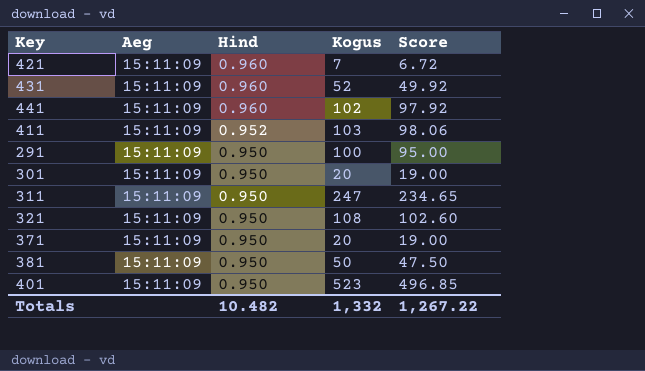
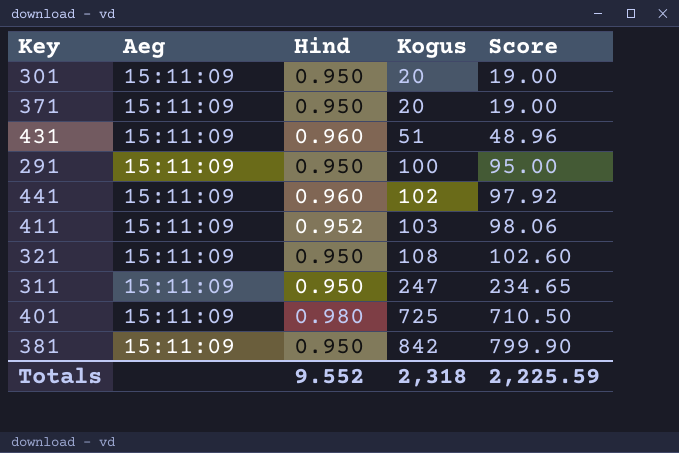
row order: Hind descending -> Kogus ascending
row 421: 15:11:09 | 0.960 | 7 | 6.72 -> none
431 | Kogus: 52 -> 51
431 | Score: 49.92 -> 48.96
401 | Hind: 0.950 -> 0.980
401 | Kogus: 523 -> 725
401 | Score: 496.85 -> 710.50
381 | Kogus: 50 -> 842
381 | Score: 47.50 -> 799.90
Totals | Hind: 10.482 -> 9.552
Totals | Kogus: 1,332 -> 2,318
Totals | Score: 1,267.22 -> 2,225.59

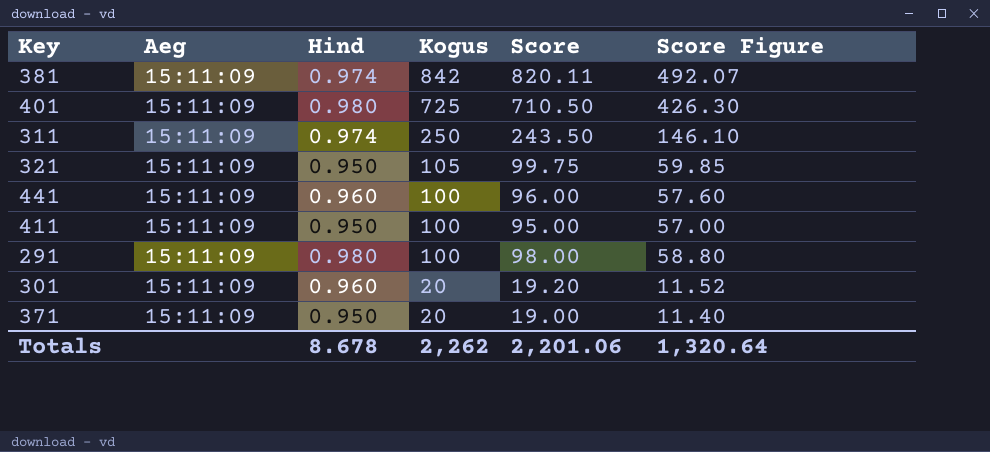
row order: Kogus ascending -> Kogus descending
column Score Figure | formula: none -> [Score] * 0.6
row 431: 15:11:09 | 0.960 | 51 | 48.96 -> none
381 | Hind: 0.950 -> 0.974
381 | Score: 799.90 -> 820.11
311 | Hind: 0.950 -> 0.974
311 | Kogus: 247 -> 250
311 | Score: 234.65 -> 243.50
321 | Kogus: 108 -> 105
321 | Score: 102.60 -> 99.75
441 | Kogus: 102 -> 100
441 | Score: 97.92 -> 96.00
411 | Hind: 0.952 -> 0.950
411 | Kogus: 103 -> 100
411 | Score: 98.06 -> 95.00
291 | Hind: 0.950 -> 0.980
291 | Score: 95.00 -> 98.00
301 | Hind: 0.950 -> 0.960
301 | Score: 19.00 -> 19.20
Totals | Hind: 9.552 -> 8.678
Totals | Kogus: 2,318 -> 2,262
Totals | Score: 2,225.59 -> 2,201.06

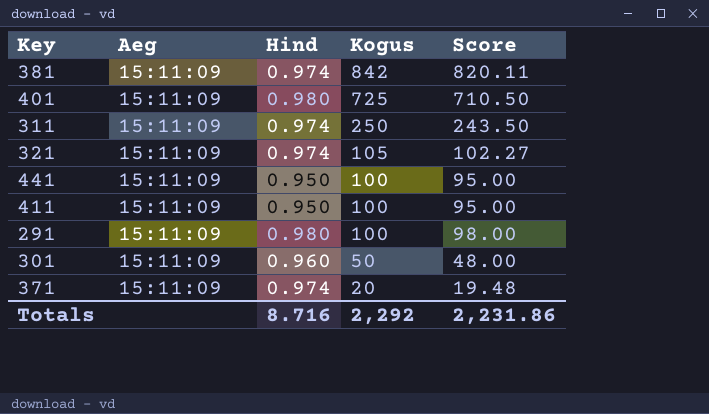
column Score Figure | formula: [Score] * 0.6 -> none
321 | Hind: 0.950 -> 0.974
321 | Score: 99.75 -> 102.27
441 | Hind: 0.960 -> 0.950
441 | Score: 96.00 -> 95.00
301 | Kogus: 20 -> 50
301 | Score: 19.20 -> 48.00
371 | Hind: 0.950 -> 0.974
371 | Score: 19.00 -> 19.48
Totals | Hind: 8.678 -> 8.716
Totals | Kogus: 2,262 -> 2,292
Totals | Score: 2,201.06 -> 2,231.86

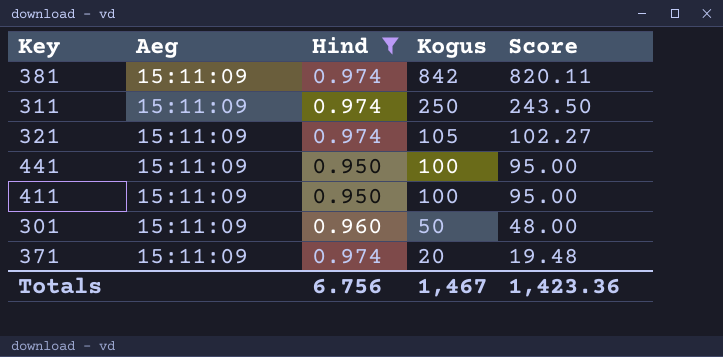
filter: none -> Hind != 0.980
Totals | Hind: 8.716 -> 6.756
Totals | Kogus: 2,292 -> 1,467
Totals | Score: 2,231.86 -> 1,423.36

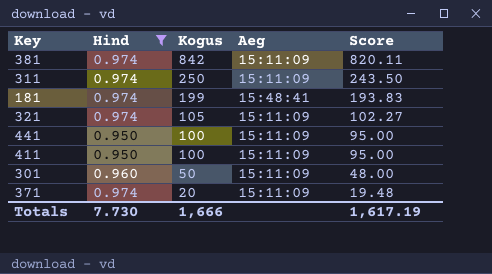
column Aeg | position: 2 -> 4
row 181: none -> 0.974 | 199 | 15:48:41 | 193.83
Totals | Hind: 6.756 -> 7.730
Totals | Kogus: 1,467 -> 1,666
Totals | Score: 1,423.36 -> 1,617.19

